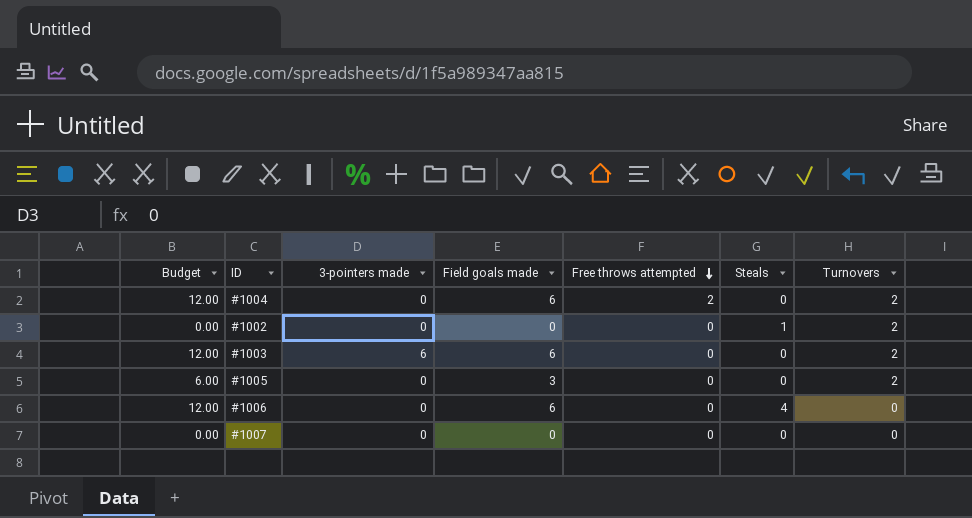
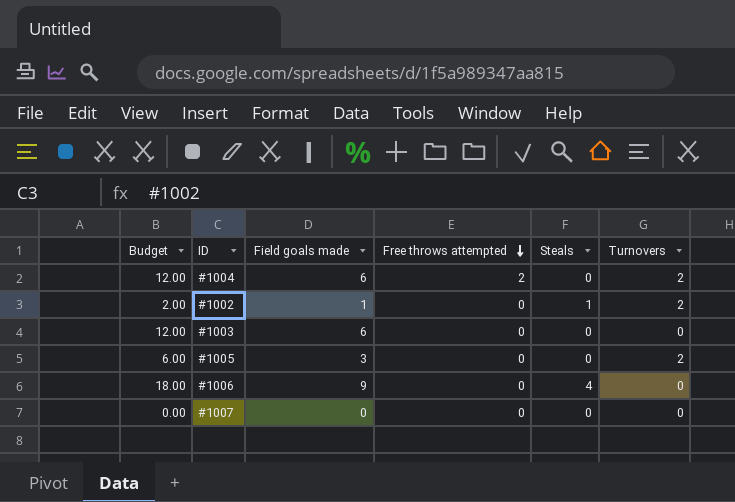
column 3-pointers made | position: 3 -> none
#1002 | Budget: 0.00 -> 2.00
#1002 | Field goals made: 0 -> 1
#1003 | Turnovers: 2 -> 0
#1006 | Budget: 12.00 -> 18.00
#1006 | Field goals made: 6 -> 9

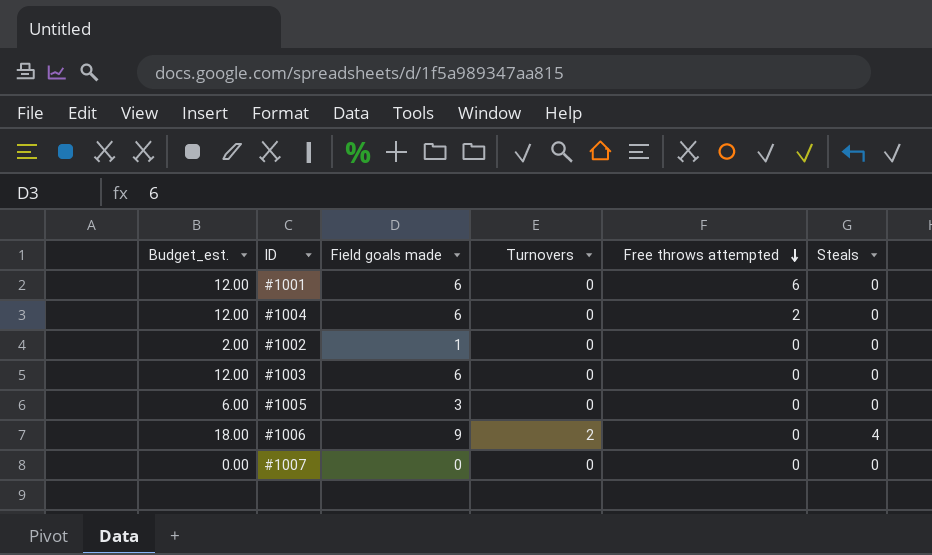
column name: Budget -> Budget_est.
column Turnovers | position: 6 -> 4
row #1001: none -> 12.00 | 6 | 0 | 6 | 0
#1004 | Turnovers: 2 -> 0
#1002 | Turnovers: 2 -> 0
#1002 | Steals: 1 -> 0
#1005 | Turnovers: 2 -> 0
#1006 | Turnovers: 0 -> 2

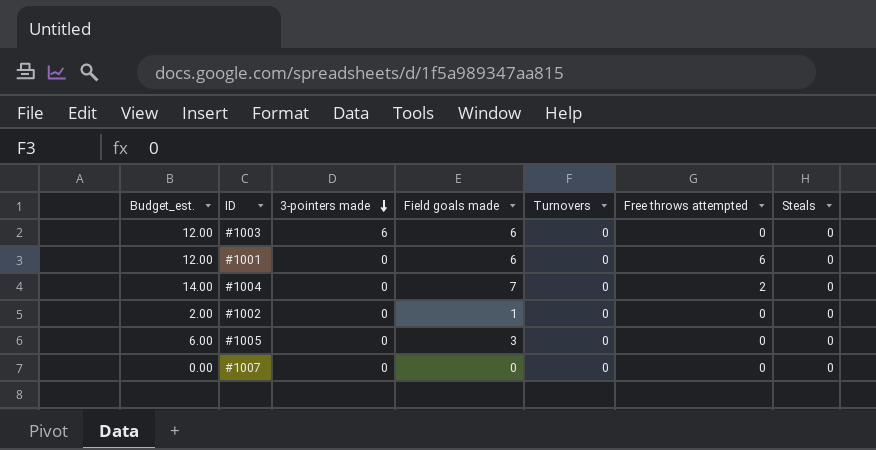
row order: Free throws attempted descending -> 3-pointers made descending
column 3-pointers made | position: none -> 3
row #1006: 18.00 | 9 | 2 | 0 | 4 -> none
#1004 | Budget_est.: 12.00 -> 14.00
#1004 | Field goals made: 6 -> 7

